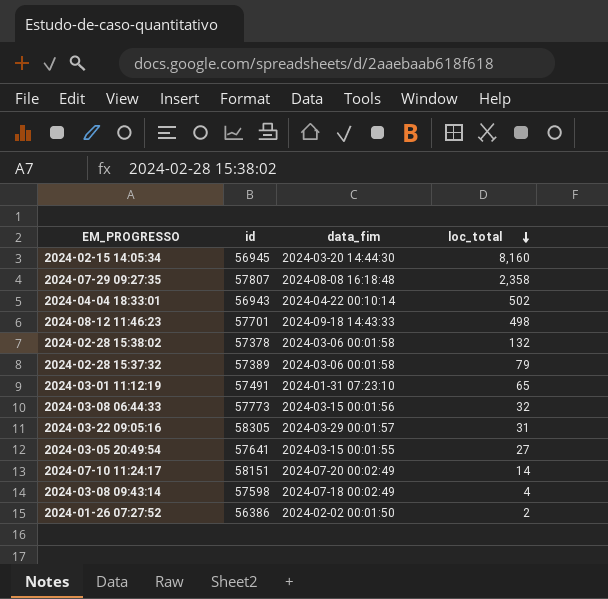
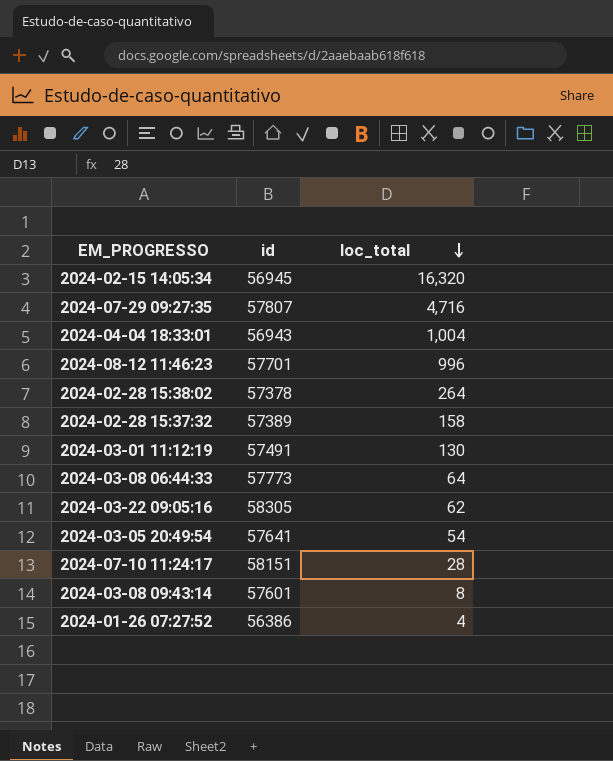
column data_fim | position: 3 -> none
2024-02-15 14:05:34 | loc_total: 8,160 -> 16,320
2024-07-29 09:27:35 | loc_total: 2,358 -> 4,716
2024-04-04 18:33:01 | loc_total: 502 -> 1,004
2024-08-12 11:46:23 | loc_total: 498 -> 996
2024-02-28 15:38:02 | loc_total: 132 -> 264
2024-02-28 15:37:32 | loc_total: 79 -> 158
2024-03-01 11:12:19 | loc_total: 65 -> 130
2024-03-08 06:44:33 | loc_total: 32 -> 64
2024-03-22 09:05:16 | loc_total: 31 -> 62
2024-03-05 20:49:54 | loc_total: 27 -> 54
2024-07-10 11:24:17 | loc_total: 14 -> 28
2024-03-08 09:43:14 | id: 57598 -> 57601
2024-03-08 09:43:14 | loc_total: 4 -> 8
2024-01-26 07:27:52 | loc_total: 2 -> 4

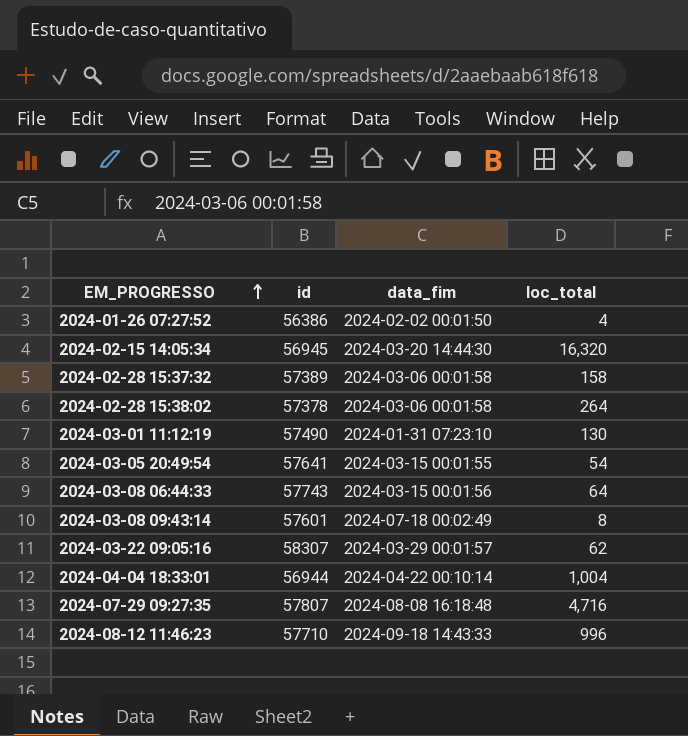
row order: loc_total descending -> EM_PROGRESSO ascending
column data_fim | position: none -> 3
row 2024-07-10 11:24:17: 58151 | 28 -> none
2024-03-01 11:12:19 | id: 57491 -> 57490
2024-03-08 06:44:33 | id: 57773 -> 57743
2024-03-22 09:05:16 | id: 58305 -> 58307
2024-04-04 18:33:01 | id: 56943 -> 56944
2024-08-12 11:46:23 | id: 57701 -> 57710

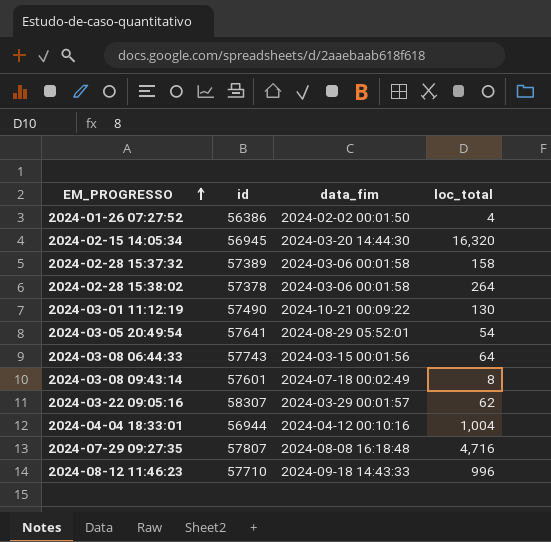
2024-03-01 11:12:19 | data_fim: 2024-01-31 07:23:10 -> 2024-10-21 00:09:22
2024-03-05 20:49:54 | data_fim: 2024-03-15 00:01:55 -> 2024-08-29 05:52:01
2024-04-04 18:33:01 | data_fim: 2024-04-22 00:10:14 -> 2024-04-12 00:10:16

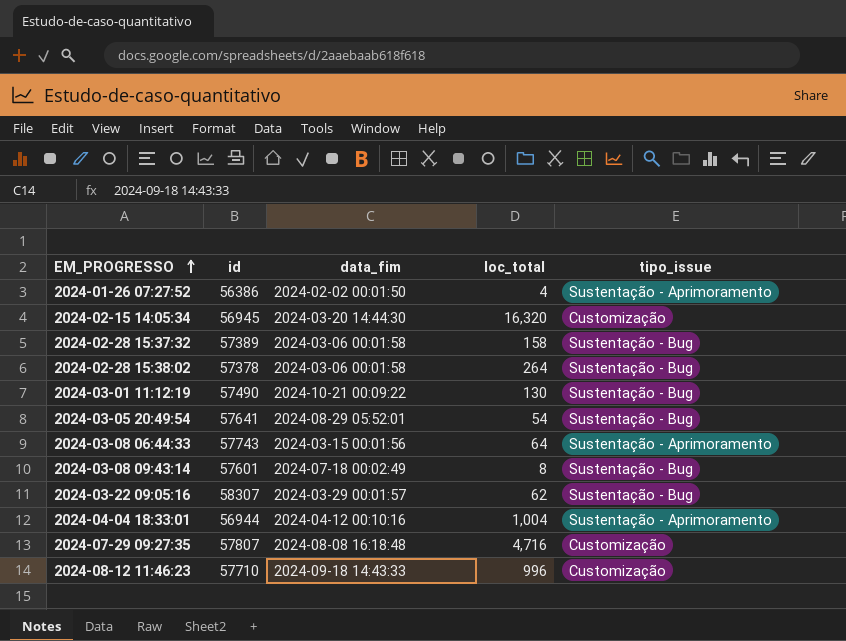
column tipo_issue | position: none -> 5

